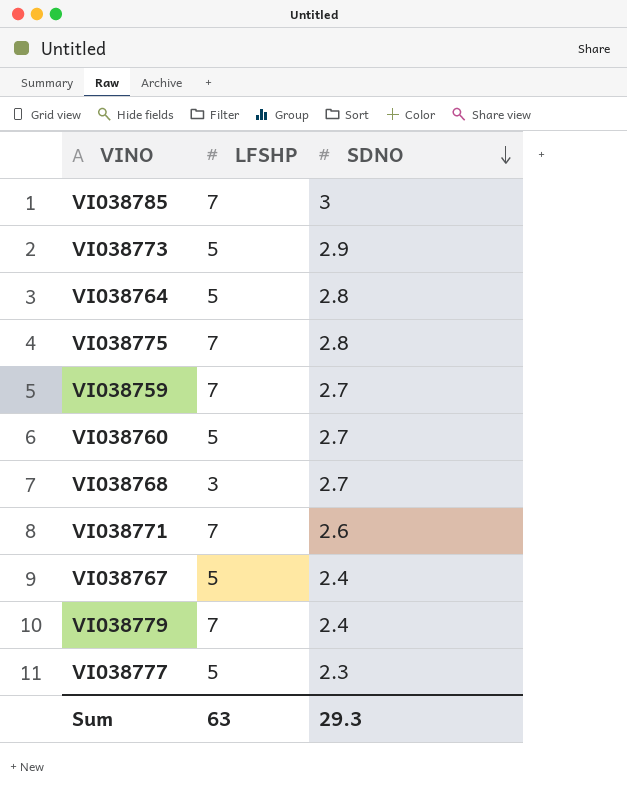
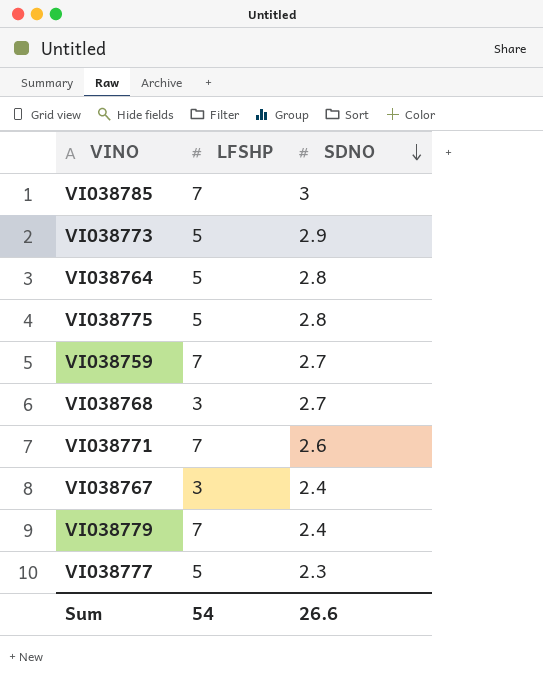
row VI038760: 5 | 2.7 -> none
VI038775 | LFSHP: 7 -> 5
VI038767 | LFSHP: 5 -> 3
Sum | LFSHP: 63 -> 54
Sum | SDNO: 29.3 -> 26.6

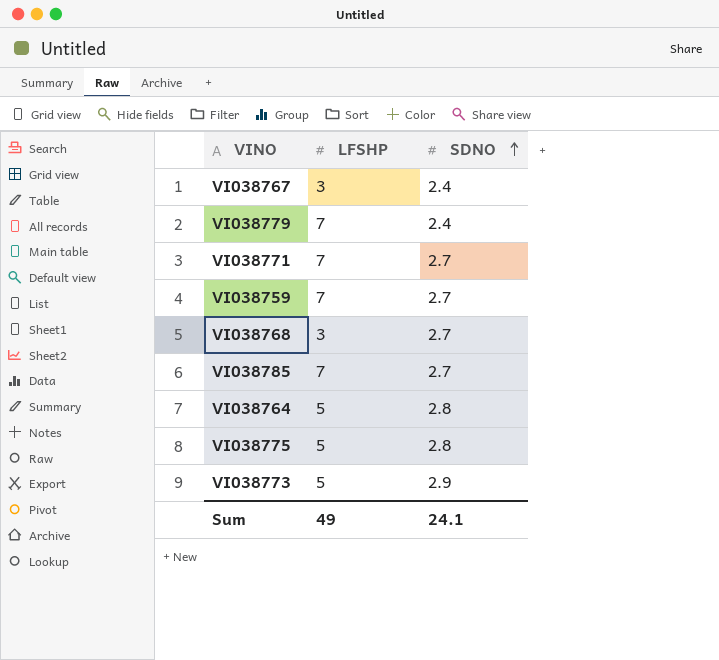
row order: SDNO descending -> SDNO ascending
row VI038777: 5 | 2.3 -> none
VI038771 | SDNO: 2.6 -> 2.7
VI038785 | SDNO: 3 -> 2.7
Sum | LFSHP: 54 -> 49
Sum | SDNO: 26.6 -> 24.1

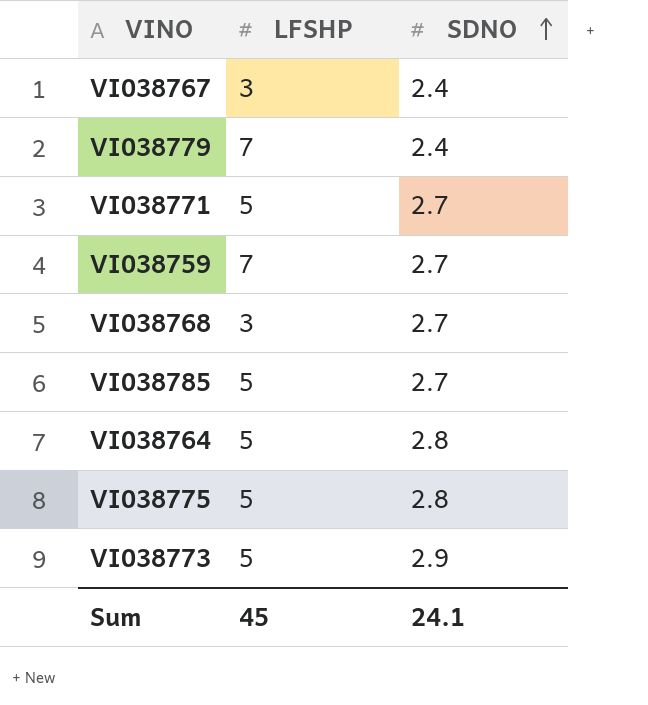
VI038771 | LFSHP: 7 -> 5
VI038785 | LFSHP: 7 -> 5
Sum | LFSHP: 49 -> 45

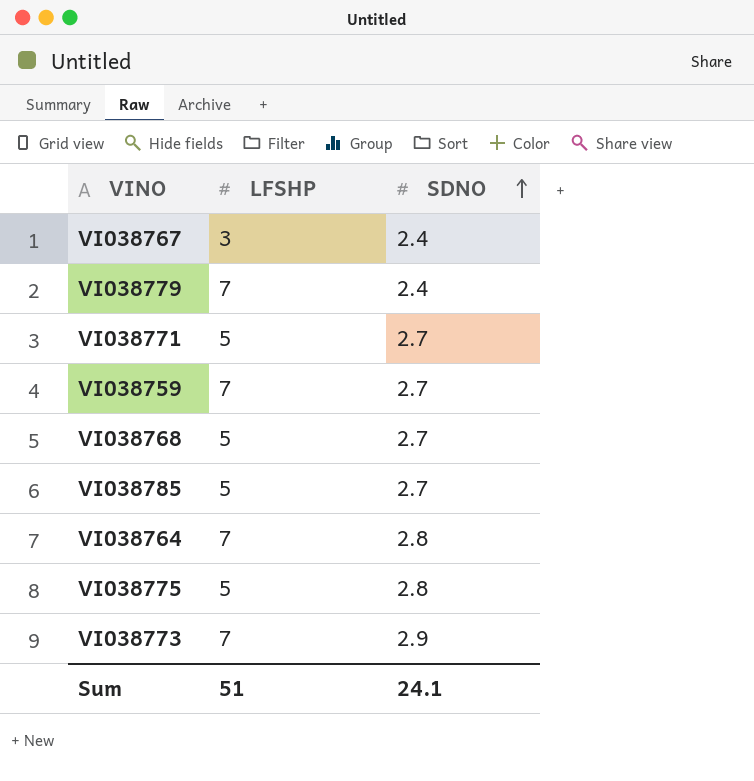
VI038768 | LFSHP: 3 -> 5
VI038764 | LFSHP: 5 -> 7
VI038773 | LFSHP: 5 -> 7
Sum | LFSHP: 45 -> 51

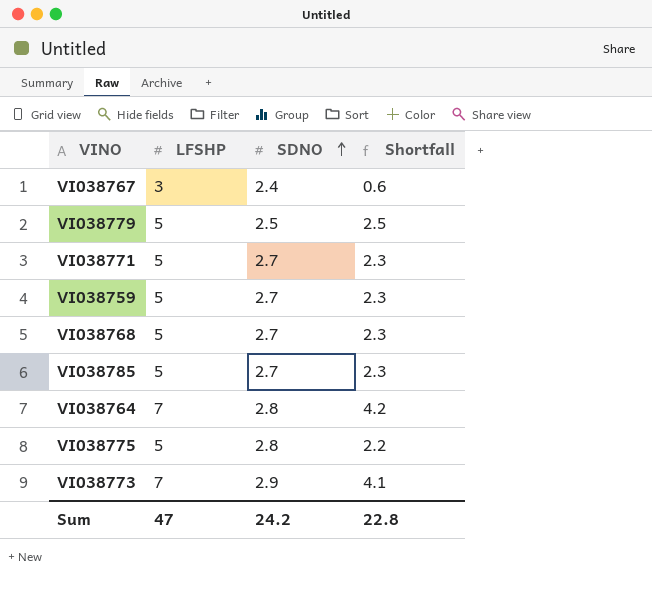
column Shortfall | formula: none -> [LFSHP] - [SDNO]
VI038779 | LFSHP: 7 -> 5
VI038779 | SDNO: 2.4 -> 2.5
VI038759 | LFSHP: 7 -> 5
Sum | LFSHP: 51 -> 47
Sum | SDNO: 24.1 -> 24.2

